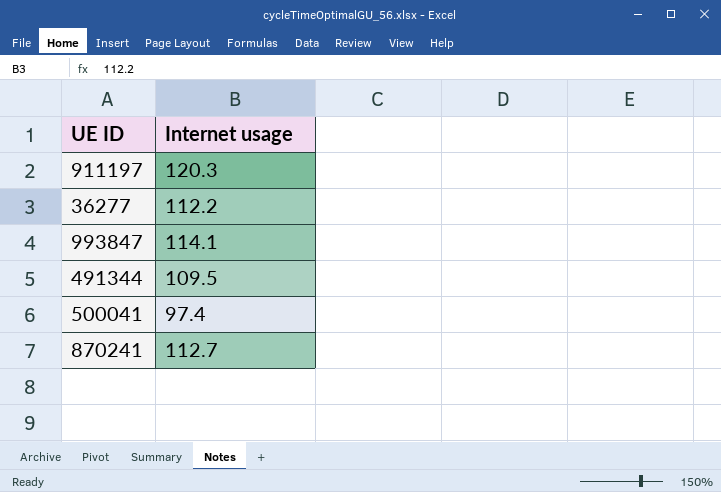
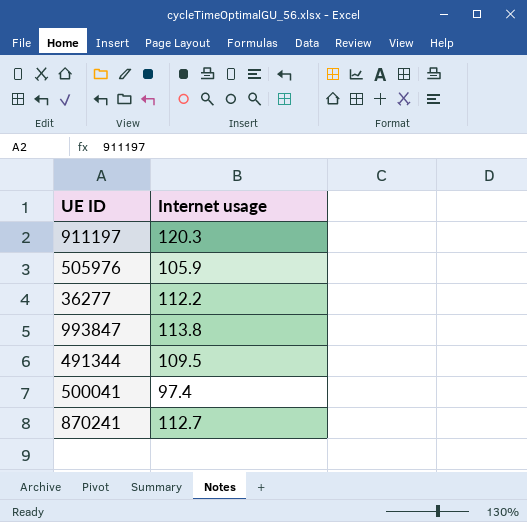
row 505976: none -> 105.9
993847 | Internet usage: 114.1 -> 113.8

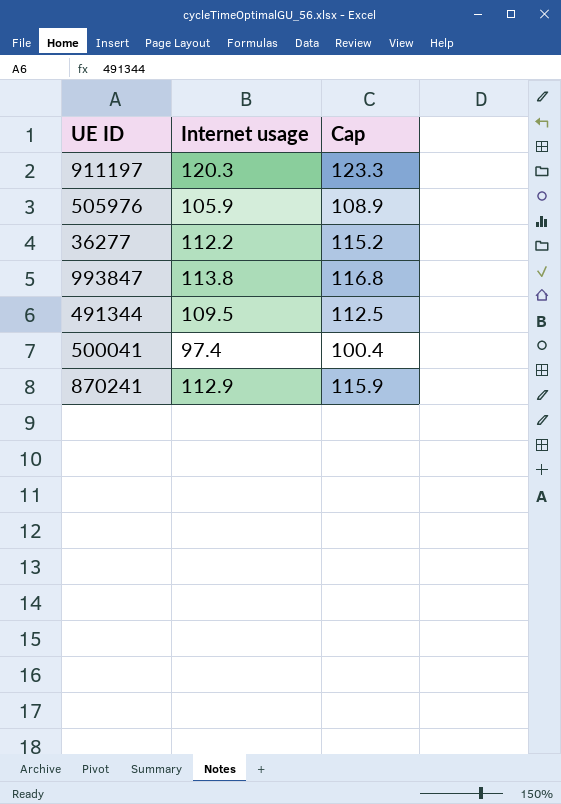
column Cap | formula: none -> [Internet usage] + 3
870241 | Internet usage: 112.7 -> 112.9

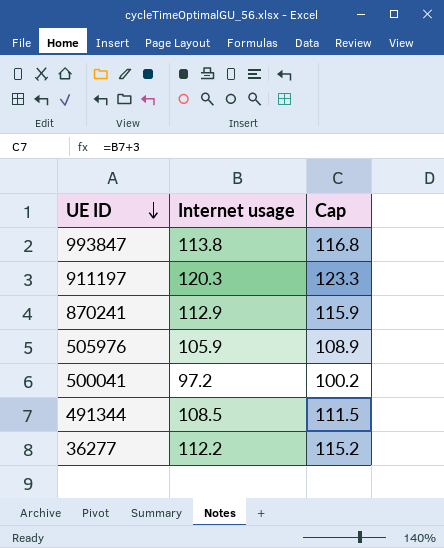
row order: none -> UE ID descending
500041 | Internet usage: 97.4 -> 97.2
500041 | Cap: 100.4 -> 100.2
491344 | Internet usage: 109.5 -> 108.5
491344 | Cap: 112.5 -> 111.5

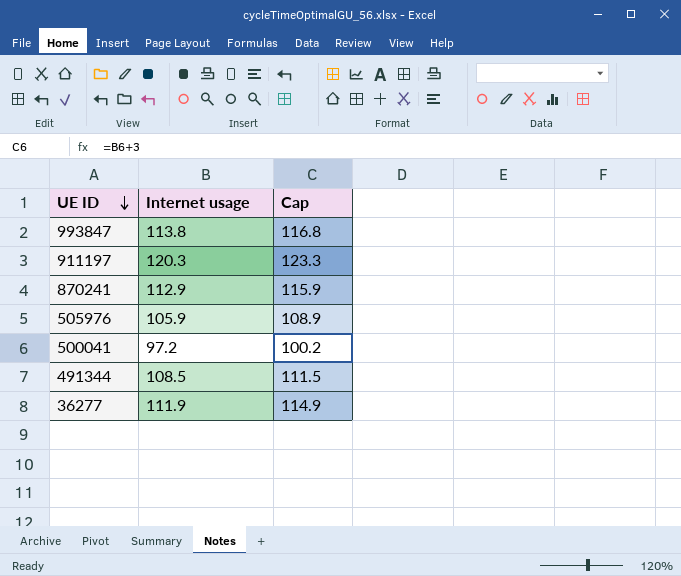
36277 | Internet usage: 112.2 -> 111.9
36277 | Cap: 115.2 -> 114.9

